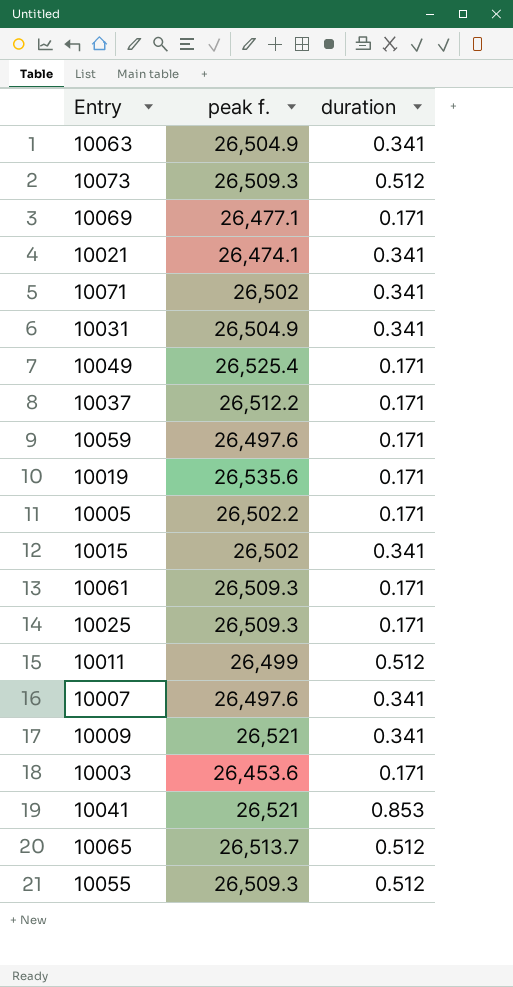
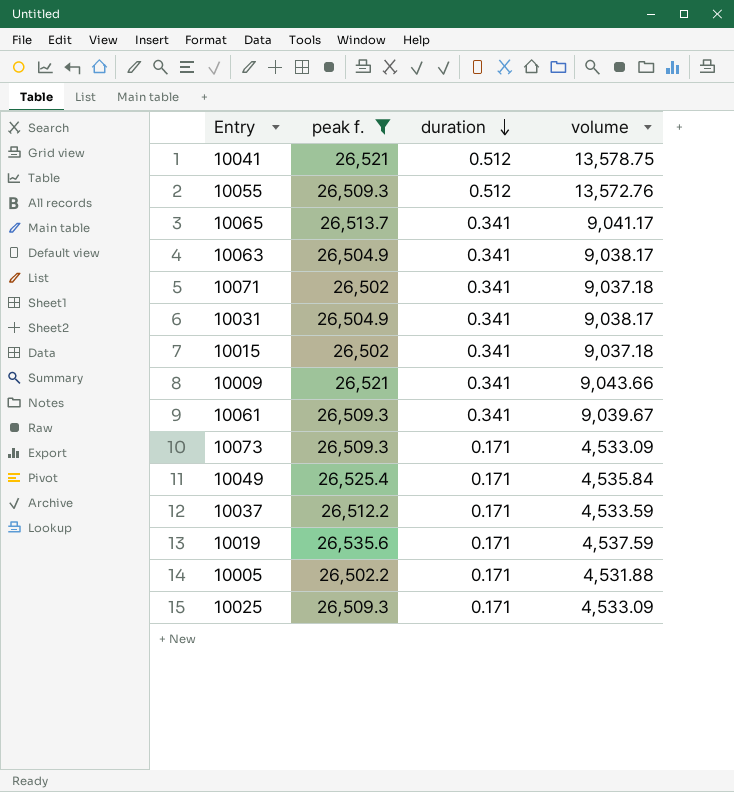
filter: none -> peak f. >= 26,502
row order: none -> duration descending
column volume | formula: none -> [peak f.] * [duration]
10041 | duration: 0.853 -> 0.512
10065 | duration: 0.512 -> 0.341
10061 | duration: 0.171 -> 0.341
10073 | duration: 0.512 -> 0.171

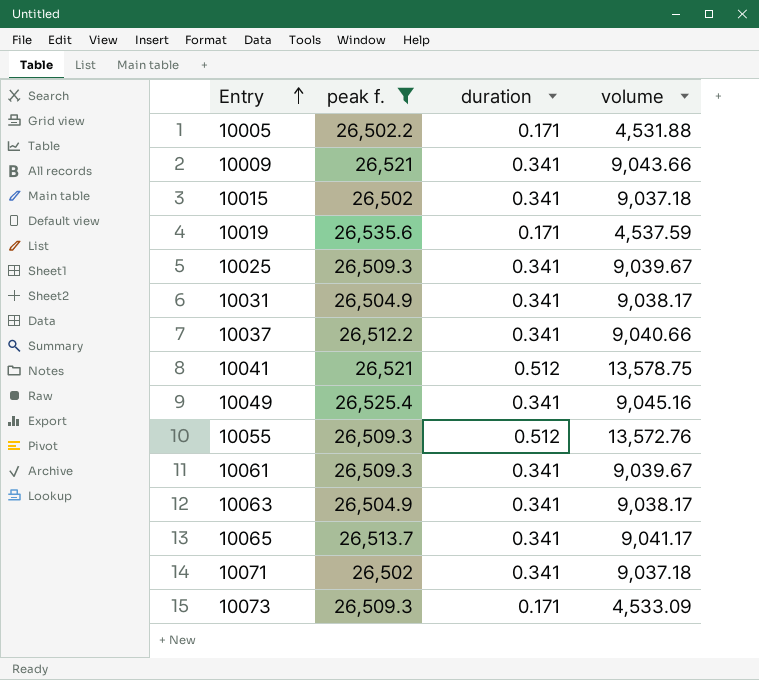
row order: duration descending -> Entry ascending
10025 | duration: 0.171 -> 0.341
10025 | volume: 4,533.09 -> 9,039.67
10037 | duration: 0.171 -> 0.341
10037 | volume: 4,533.59 -> 9,040.66
10049 | duration: 0.171 -> 0.341
10049 | volume: 4,535.84 -> 9,045.16

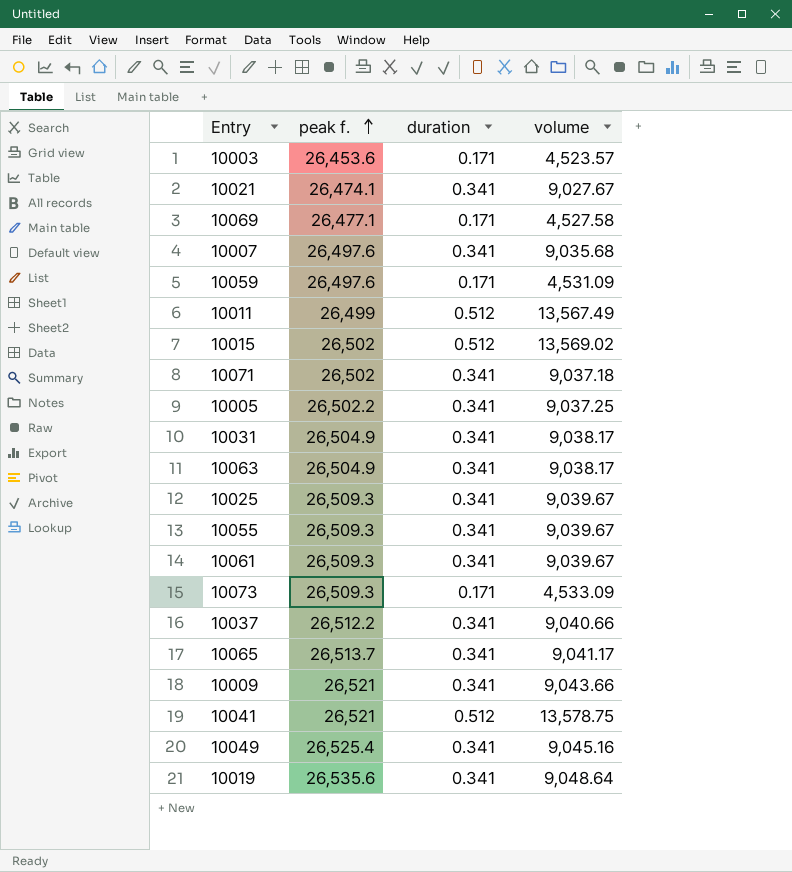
filter: peak f. >= 26,502 -> none
row order: Entry ascending -> peak f. ascending
10015 | duration: 0.341 -> 0.512
10015 | volume: 9,037.18 -> 13,569.02
10005 | duration: 0.171 -> 0.341
10005 | volume: 4,531.88 -> 9,037.25
10055 | duration: 0.512 -> 0.341
10055 | volume: 13,572.76 -> 9,039.67
10019 | duration: 0.171 -> 0.341
10019 | volume: 4,537.59 -> 9,048.64

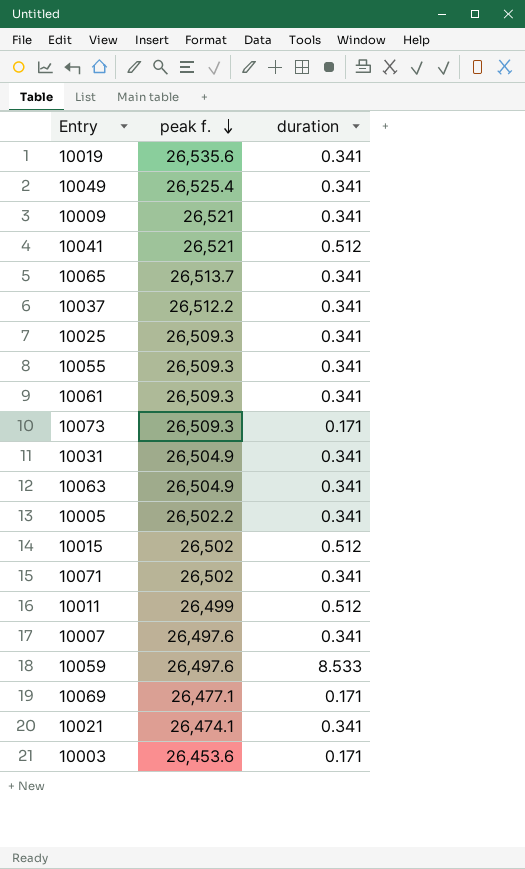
row order: peak f. ascending -> peak f. descending
column volume | formula: [peak f.] * [duration] -> none
10059 | duration: 0.171 -> 8.533

